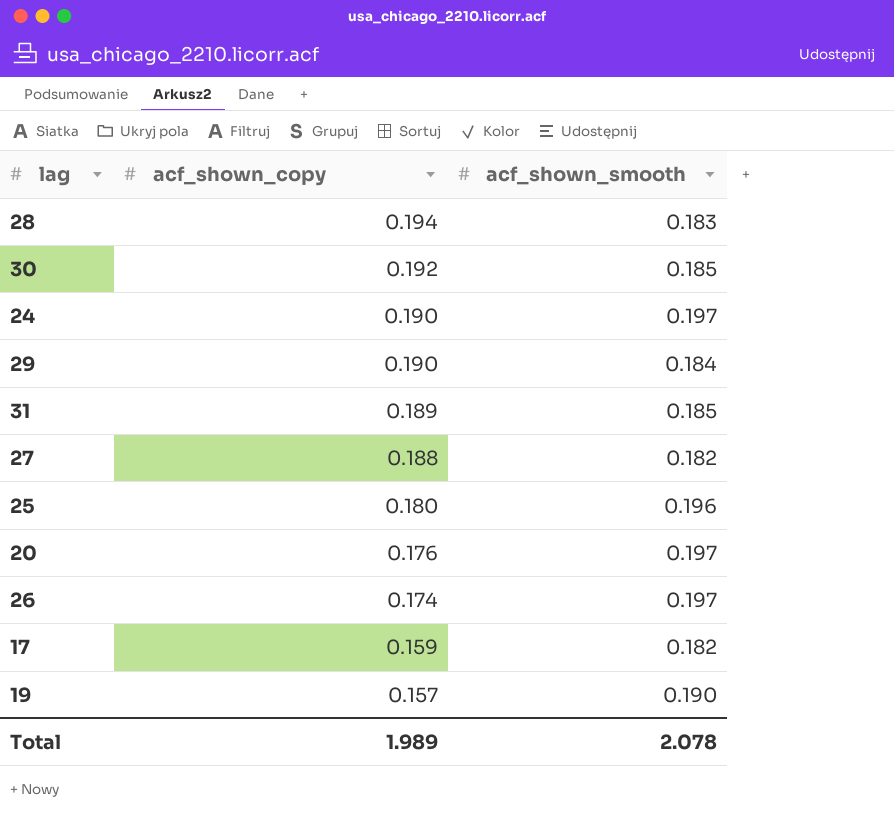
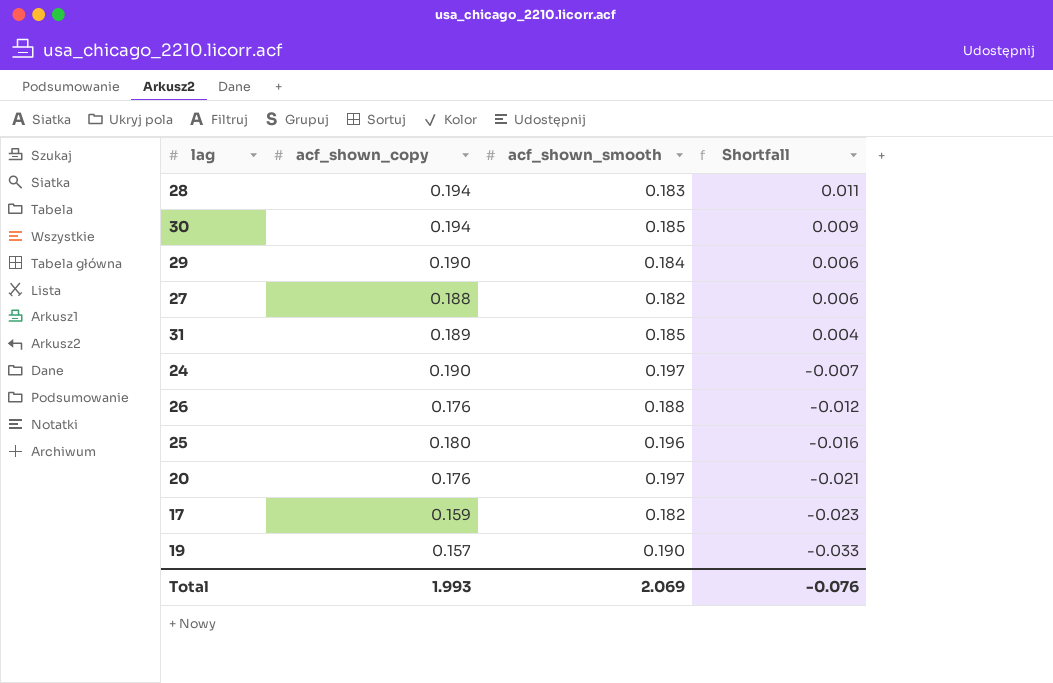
row order: acf_shown_copy descending -> Shortfall descending
column Shortfall | formula: none -> [acf_shown_copy] - [acf_shown_smooth]
30 | acf_shown_copy: 0.192 -> 0.194
26 | acf_shown_copy: 0.174 -> 0.176
26 | acf_shown_smooth: 0.197 -> 0.188
Total | acf_shown_copy: 1.989 -> 1.993
Total | acf_shown_smooth: 2.078 -> 2.069

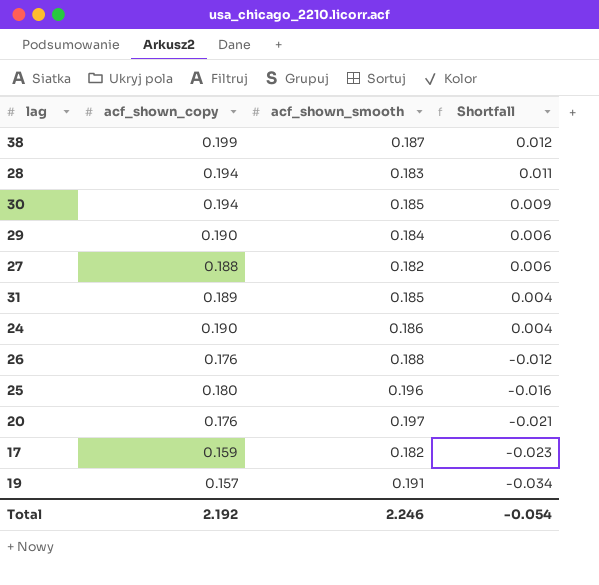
row 38: none -> 0.199 | 0.187 | 0.012
24 | acf_shown_smooth: 0.197 -> 0.186
24 | Shortfall: -0.007 -> 0.004
19 | acf_shown_smooth: 0.190 -> 0.191
19 | Shortfall: -0.033 -> -0.034
Total | acf_shown_copy: 1.993 -> 2.192
Total | acf_shown_smooth: 2.069 -> 2.246
Total | Shortfall: -0.076 -> -0.054

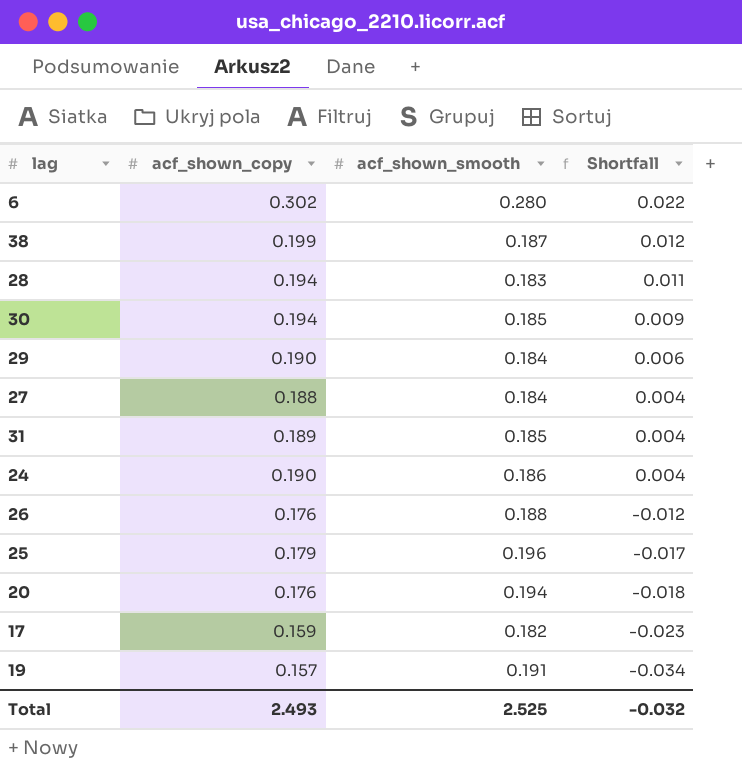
row 6: none -> 0.302 | 0.280 | 0.022
27 | acf_shown_smooth: 0.182 -> 0.184
27 | Shortfall: 0.006 -> 0.004
25 | acf_shown_copy: 0.180 -> 0.179
25 | Shortfall: -0.016 -> -0.017
20 | acf_shown_smooth: 0.197 -> 0.194
20 | Shortfall: -0.021 -> -0.018
Total | acf_shown_copy: 2.192 -> 2.493
Total | acf_shown_smooth: 2.246 -> 2.525
Total | Shortfall: -0.054 -> -0.032

